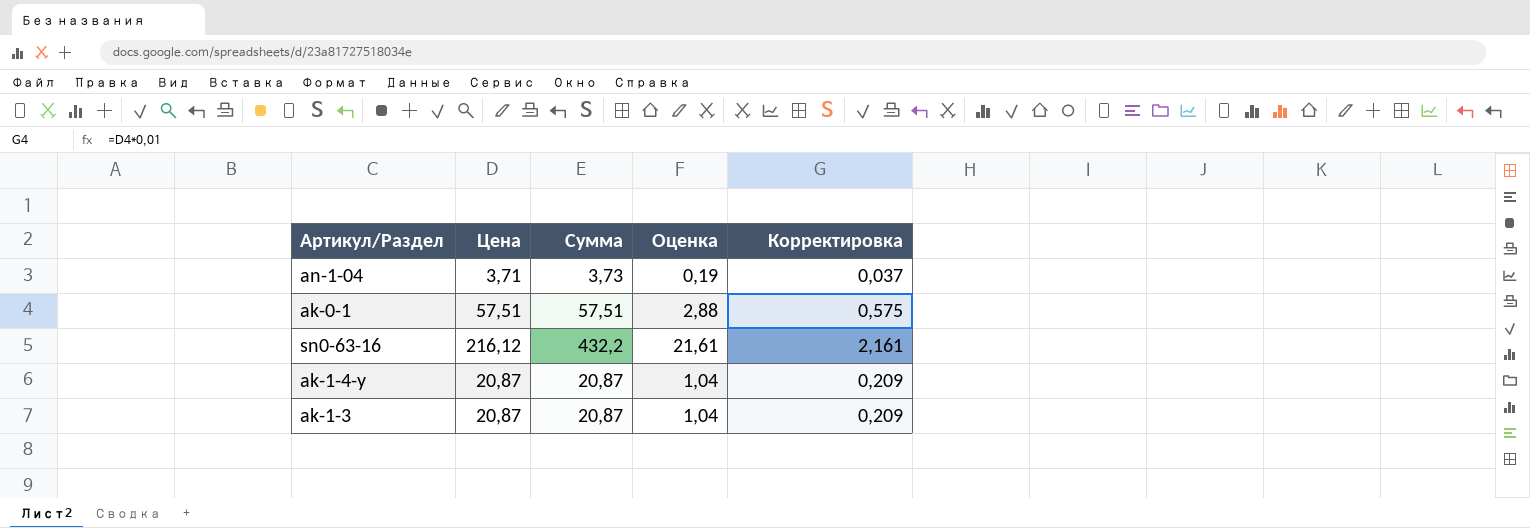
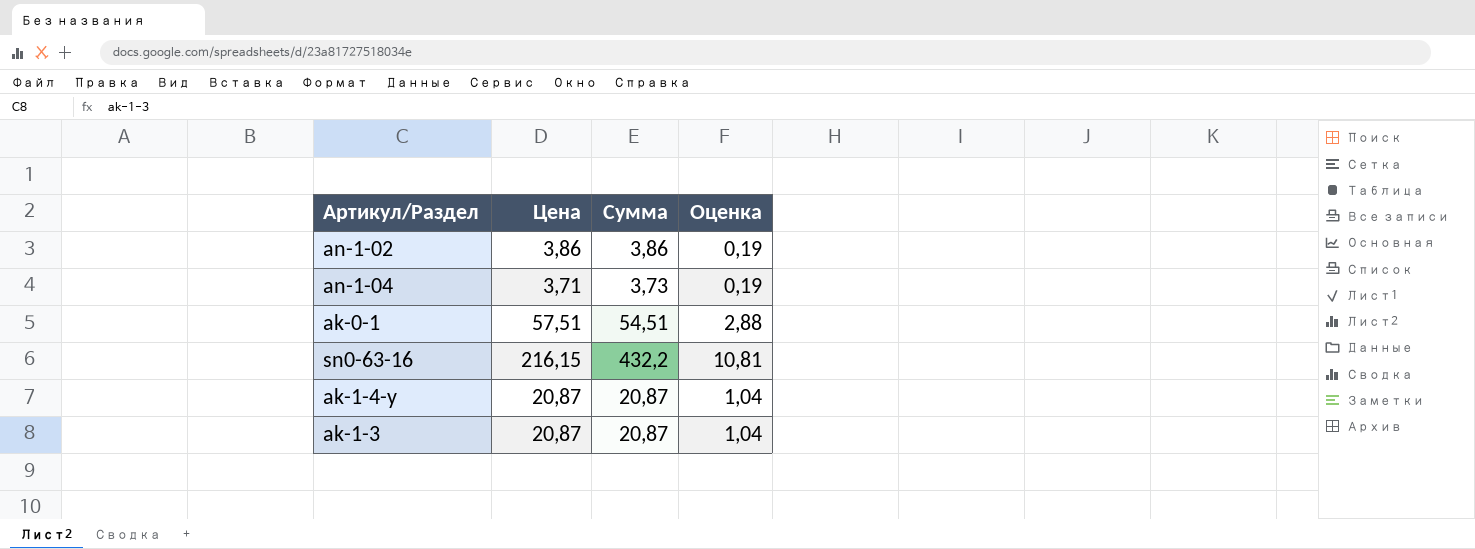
column Корректировка | formula: [Цена] * 0,01 -> none
column Оценка | formula: [Сумма] * 0,05 -> [Цена] * 0,05
row an-1-02: none -> 3,86 | 3,86 | 0,19
ak-0-1 | Сумма: 57,51 -> 54,51
sn0-63-16 | Цена: 216,12 -> 216,15

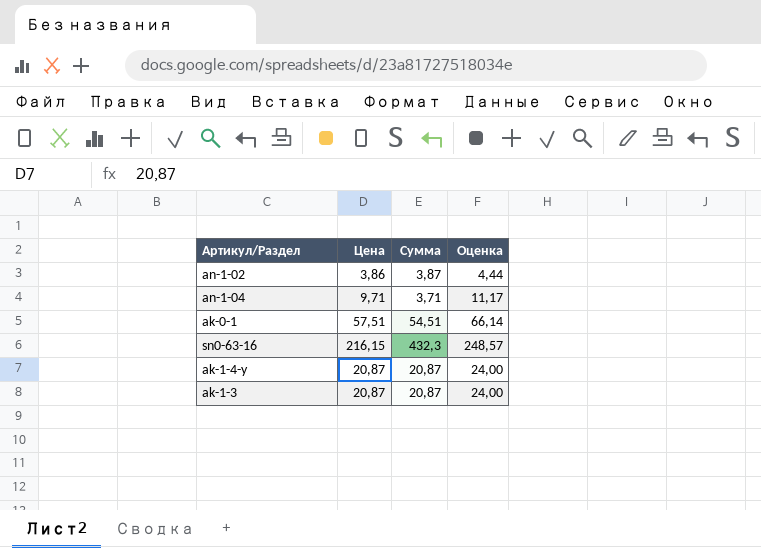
column Оценка | formula: [Цена] * 0,05 -> [Цена] * 1,15
an-1-02 | Сумма: 3,86 -> 3,87
an-1-04 | Цена: 3,71 -> 9,71
an-1-04 | Сумма: 3,73 -> 3,71
sn0-63-16 | Сумма: 432,2 -> 432,3

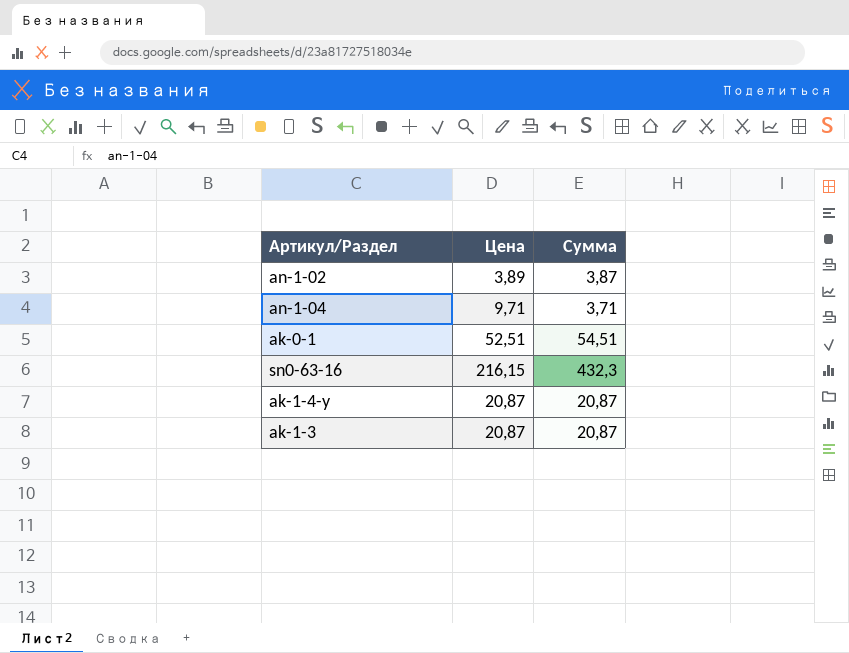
column Оценка | formula: [Цена] * 1,15 -> none
an-1-02 | Цена: 3,86 -> 3,89
ak-0-1 | Цена: 57,51 -> 52,51

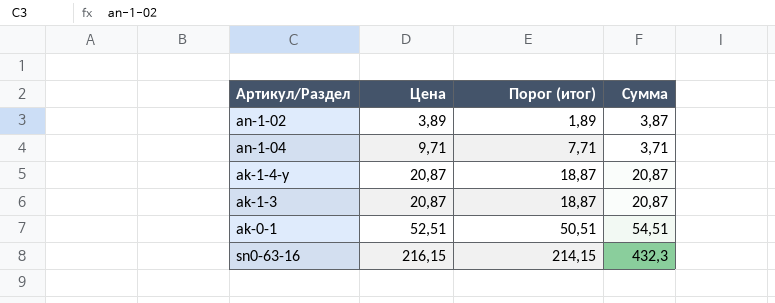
row order: none -> Цена ascending
column Порог (итог) | formula: none -> [Цена] - 2

